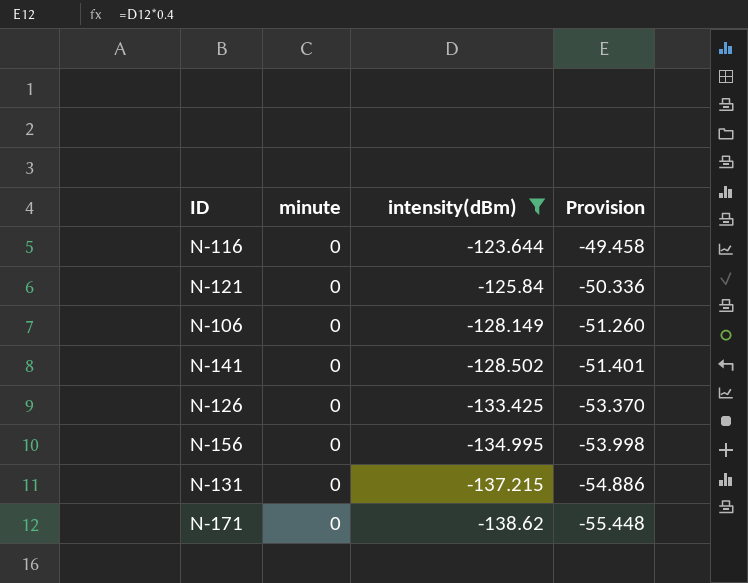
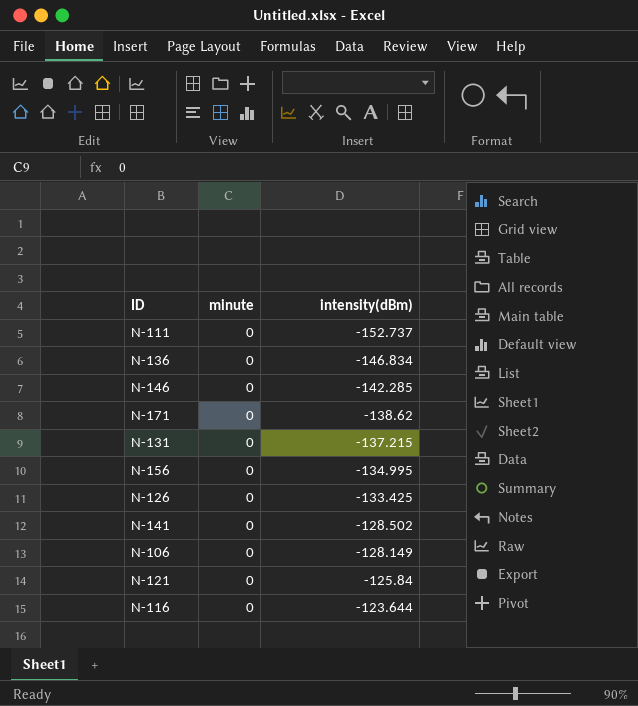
filter: intensity(dBm) >= -138.62 -> none
row order: intensity(dBm) descending -> intensity(dBm) ascending
column Provision | formula: [intensity(dBm)] * 0.4 -> none

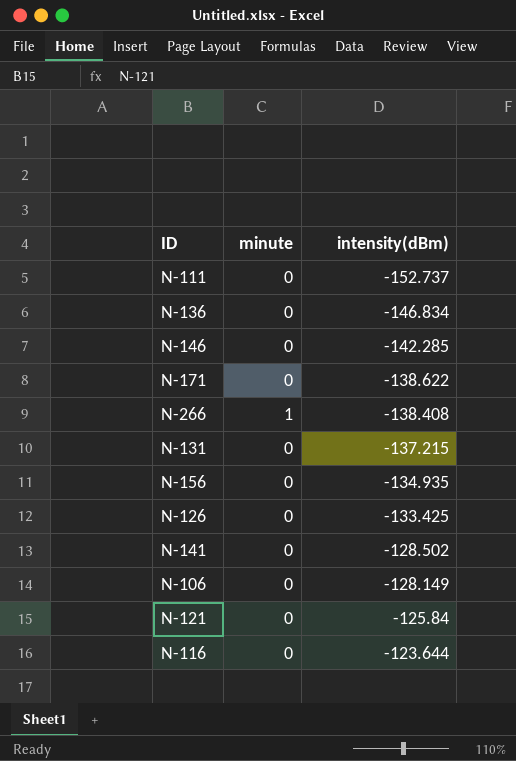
N-171 | intensity(dBm): -138.62 -> -138.622
row N-266: none -> 1 | -138.408
N-156 | intensity(dBm): -134.995 -> -134.935

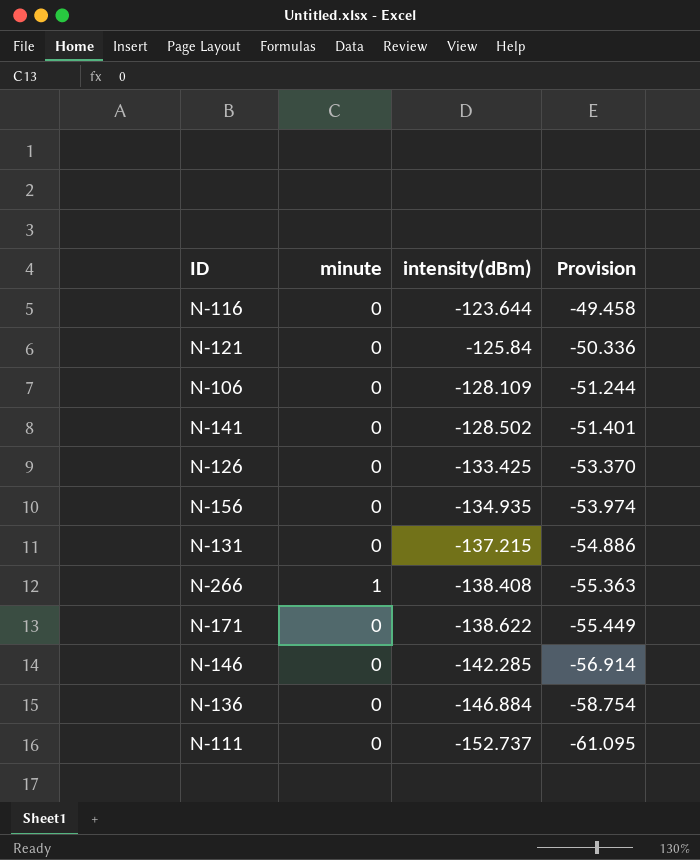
row order: intensity(dBm) ascending -> intensity(dBm) descending
column Provision | formula: none -> [intensity(dBm)] * 0.4
N-106 | intensity(dBm): -128.149 -> -128.109
N-136 | intensity(dBm): -146.834 -> -146.884

